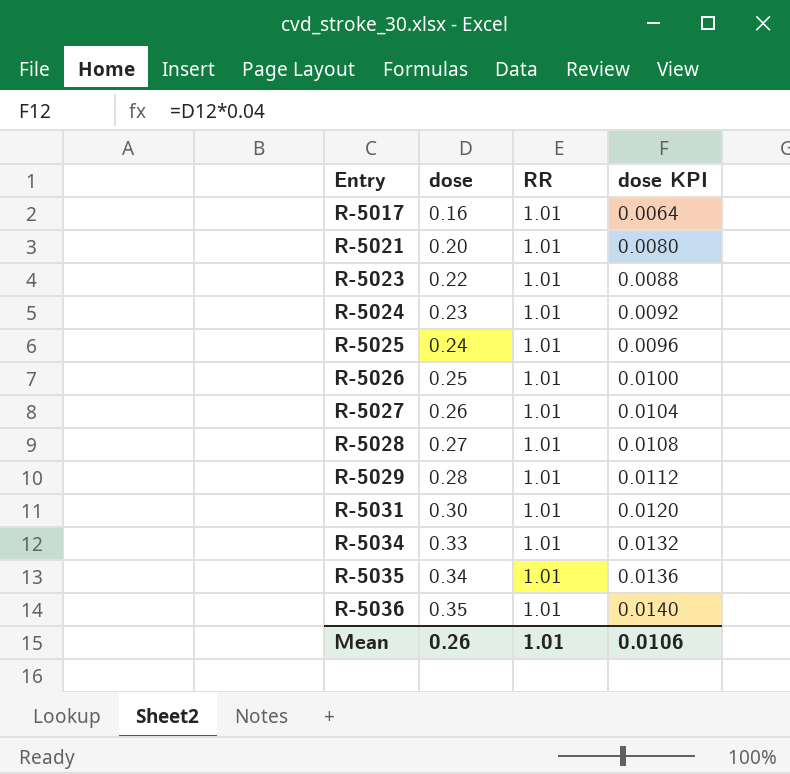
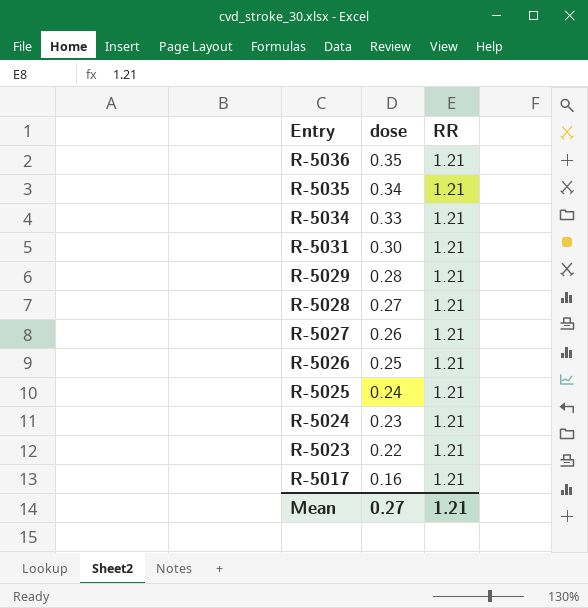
row order: Entry ascending -> Entry descending
column dose KPI | formula: [dose] * 0.04 -> none
row R-5021: 0.20 | 1.01 | 0.0080 -> none
R-5036 | RR: 1.01 -> 1.21
R-5035 | RR: 1.01 -> 1.21
R-5034 | RR: 1.01 -> 1.21
R-5031 | RR: 1.01 -> 1.21
R-5029 | RR: 1.01 -> 1.21
R-5028 | RR: 1.01 -> 1.21
R-5027 | RR: 1.01 -> 1.21
R-5026 | RR: 1.01 -> 1.21
R-5025 | RR: 1.01 -> 1.21
R-5024 | RR: 1.01 -> 1.21
R-5023 | RR: 1.01 -> 1.21
R-5017 | RR: 1.01 -> 1.21
Mean | dose: 0.26 -> 0.27
Mean | RR: 1.01 -> 1.21

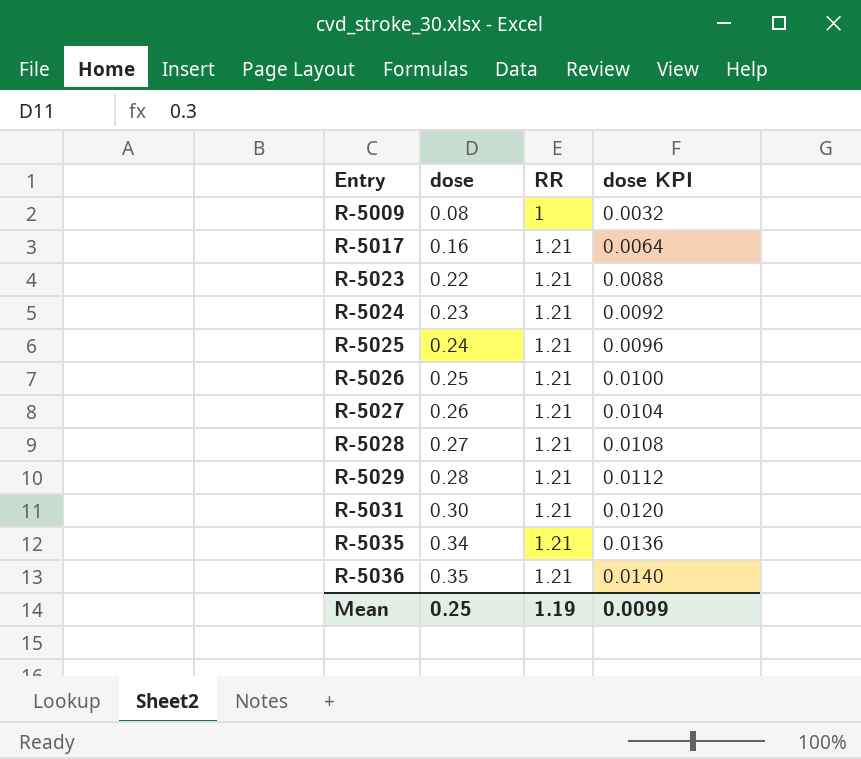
row order: Entry descending -> Entry ascending
column dose KPI | formula: none -> [dose] * 0.04
row R-5034: 0.33 | 1.21 -> none
row R-5009: none -> 0.08 | 1 | 0.0032
Mean | dose: 0.27 -> 0.25
Mean | RR: 1.21 -> 1.19

